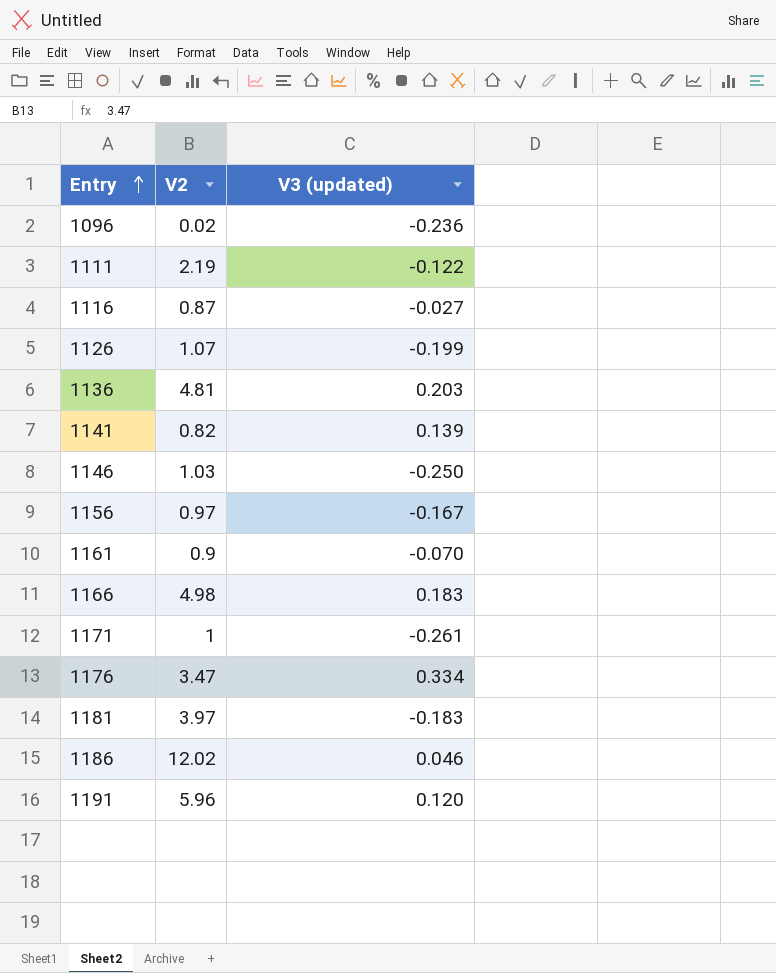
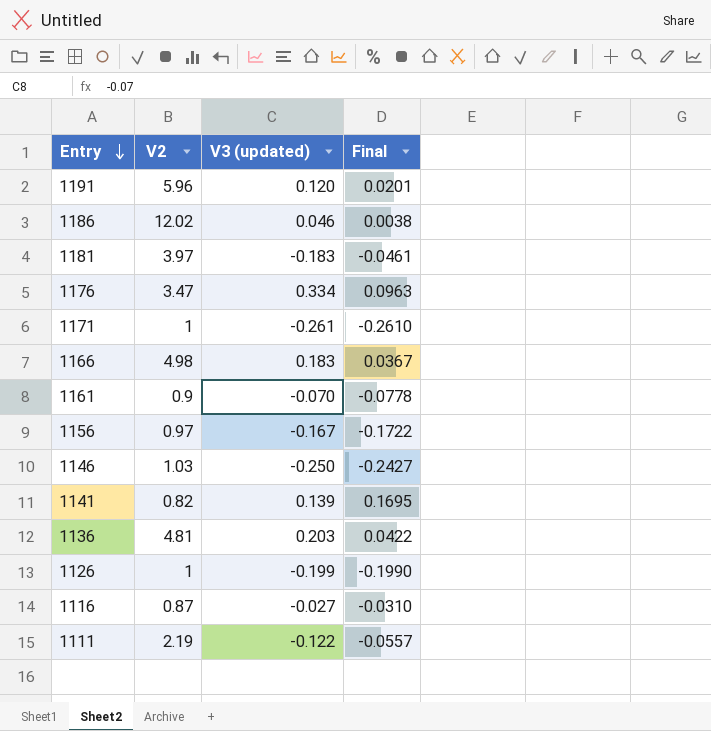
row order: Entry ascending -> Entry descending
column Final | formula: none -> [V3 (updated)] / [V2]
row 1096: 0.02 | -0.236 -> none
1126 | V2: 1.07 -> 1

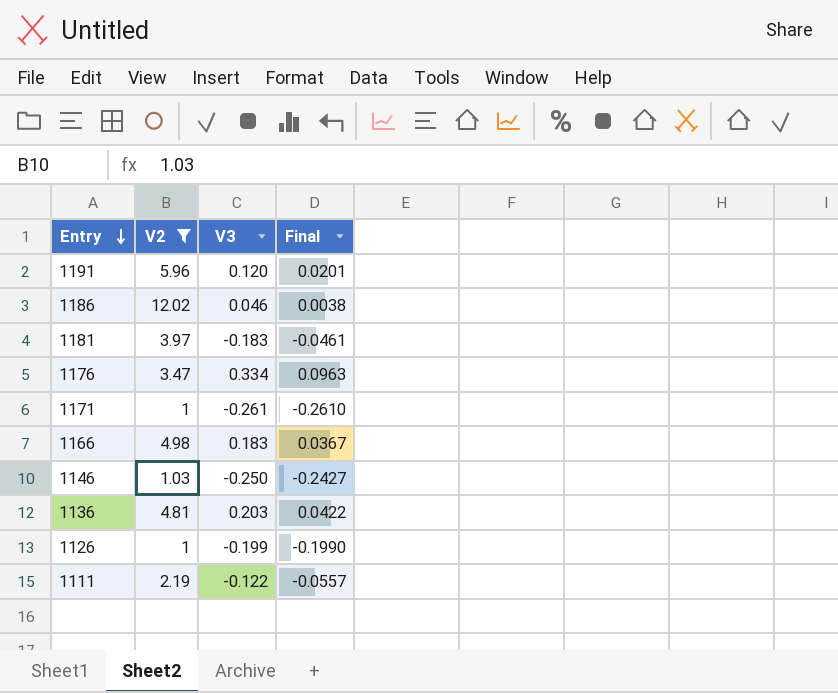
filter: none -> V2 >= 1
column name: V3 (updated) -> V3

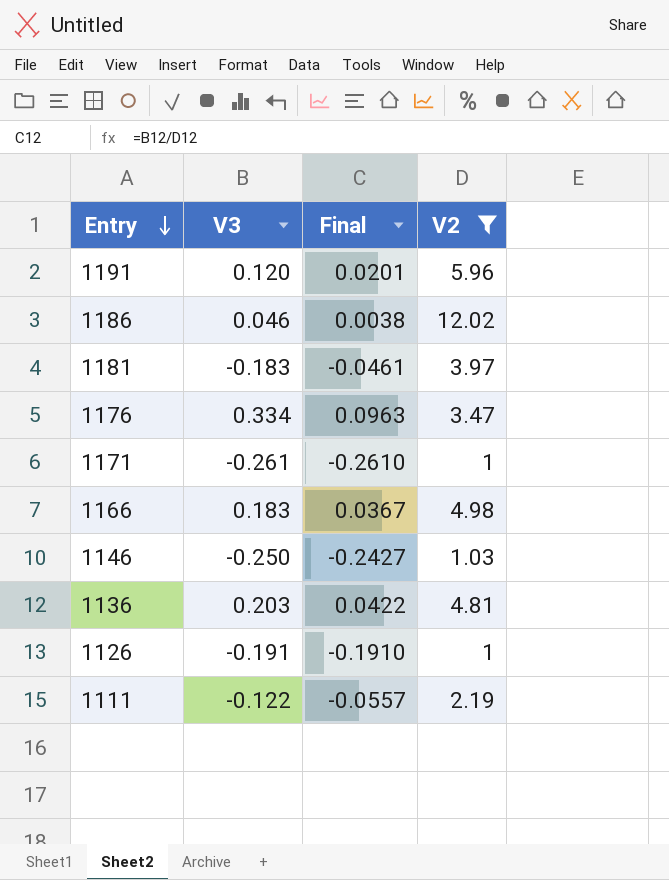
column V2 | position: 2 -> 4
1126 | V3: -0.199 -> -0.191
1126 | Final: -0.1990 -> -0.1910

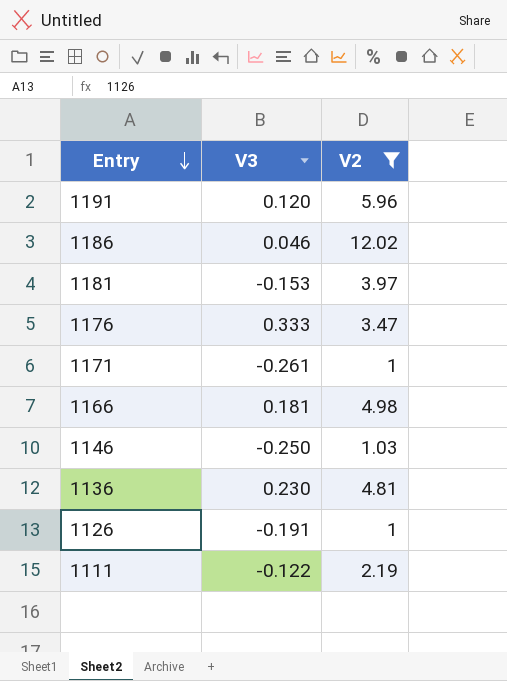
column Final | formula: [V3] / [V2] -> none
1181 | V3: -0.183 -> -0.153
1176 | V3: 0.334 -> 0.333
1166 | V3: 0.183 -> 0.181
1136 | V3: 0.203 -> 0.230

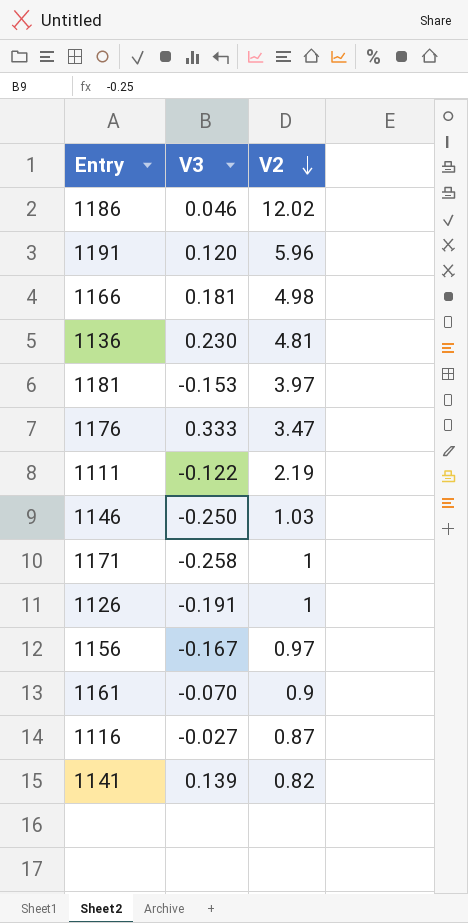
filter: V2 >= 1 -> none
row order: Entry descending -> V2 descending
1171 | V3: -0.261 -> -0.258

